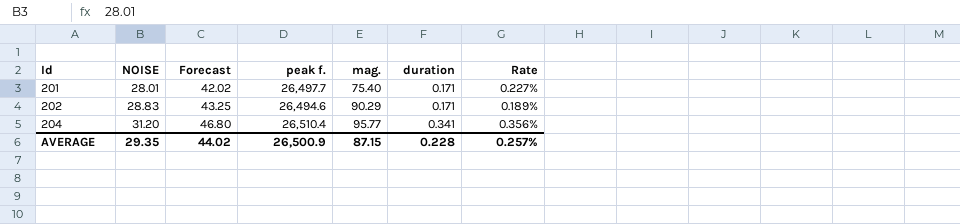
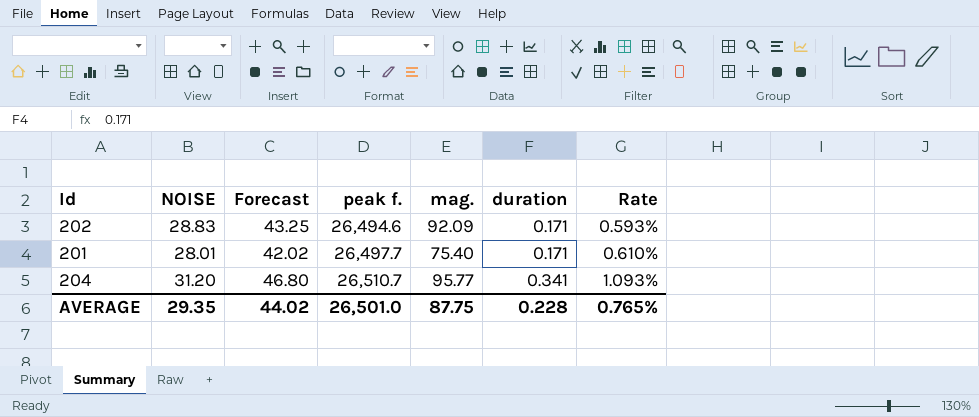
row order: Id ascending -> peak f. ascending
column Rate | formula: [duration] / [mag.] -> [duration] / [NOISE]
202 | mag.: 90.29 -> 92.09
204 | peak f.: 26,510.4 -> 26,510.7
AVERAGE | peak f.: 26,500.9 -> 26,501.0
AVERAGE | mag.: 87.15 -> 87.75
AVERAGE | Rate: 0.257% -> 0.765%

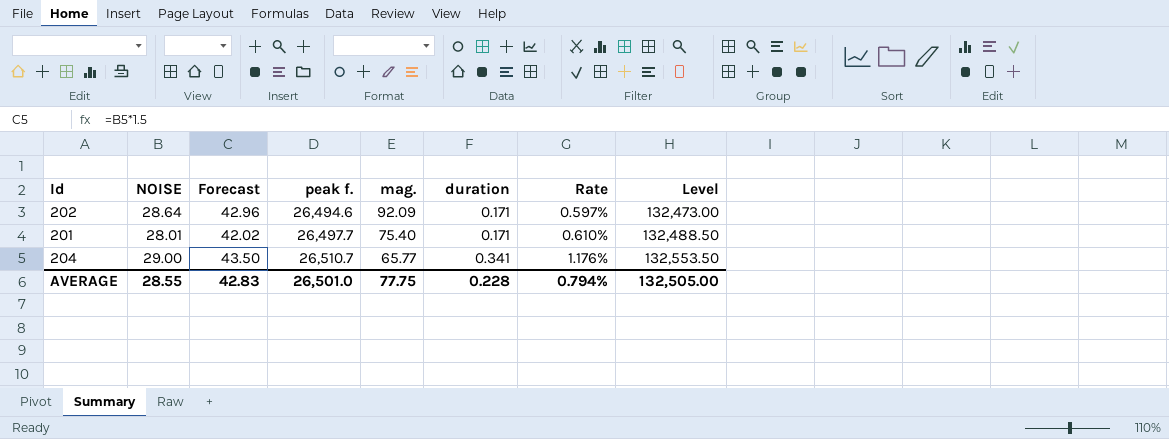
column Level | formula: none -> [peak f.] * 5
202 | NOISE: 28.83 -> 28.64
202 | Forecast: 43.25 -> 42.96
202 | Rate: 0.593% -> 0.597%
204 | NOISE: 31.20 -> 29.00
204 | Forecast: 46.80 -> 43.50
204 | mag.: 95.77 -> 65.77
204 | Rate: 1.093% -> 1.176%
AVERAGE | NOISE: 29.35 -> 28.55
AVERAGE | Forecast: 44.02 -> 42.83
AVERAGE | mag.: 87.75 -> 77.75
AVERAGE | Rate: 0.765% -> 0.794%

